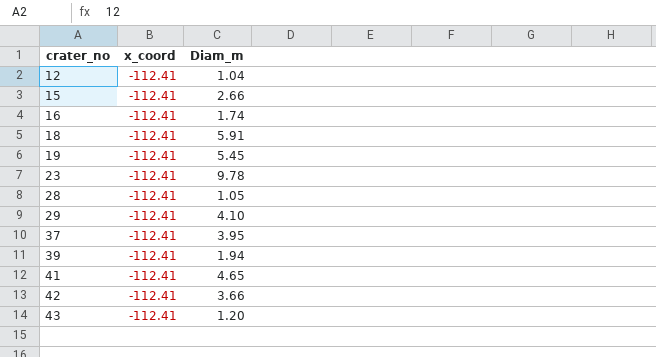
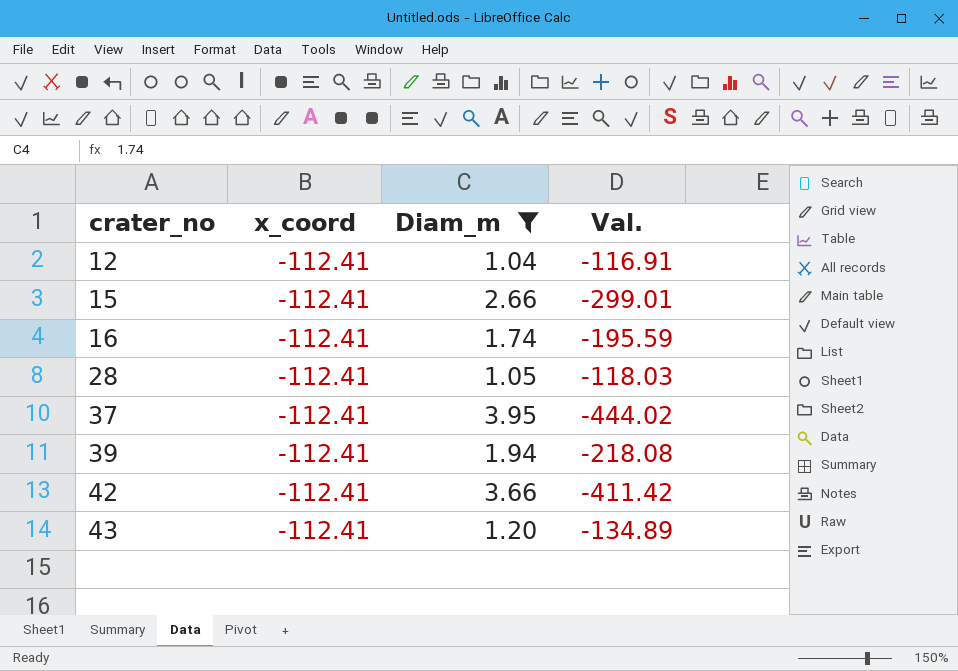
filter: none -> Diam_m <= 3.95
column Val. | formula: none -> [x_coord] * [Diam_m]

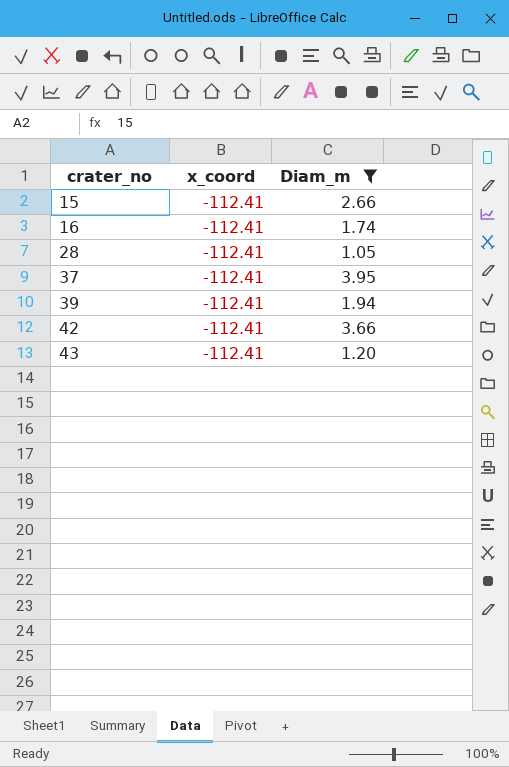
column Val. | formula: [x_coord] * [Diam_m] -> none
row 12: -112.41 | 1.04 | -116.91 -> none

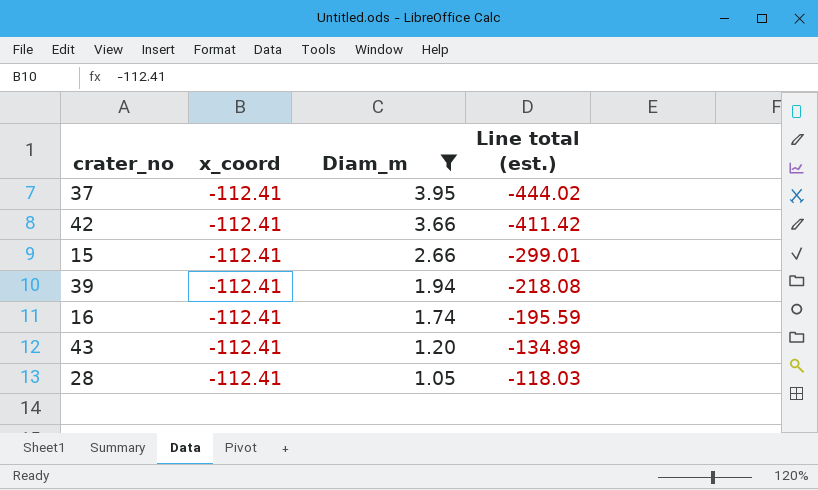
row order: crater_no ascending -> Diam_m descending
column Line total (est.) | formula: none -> [x_coord] * [Diam_m]

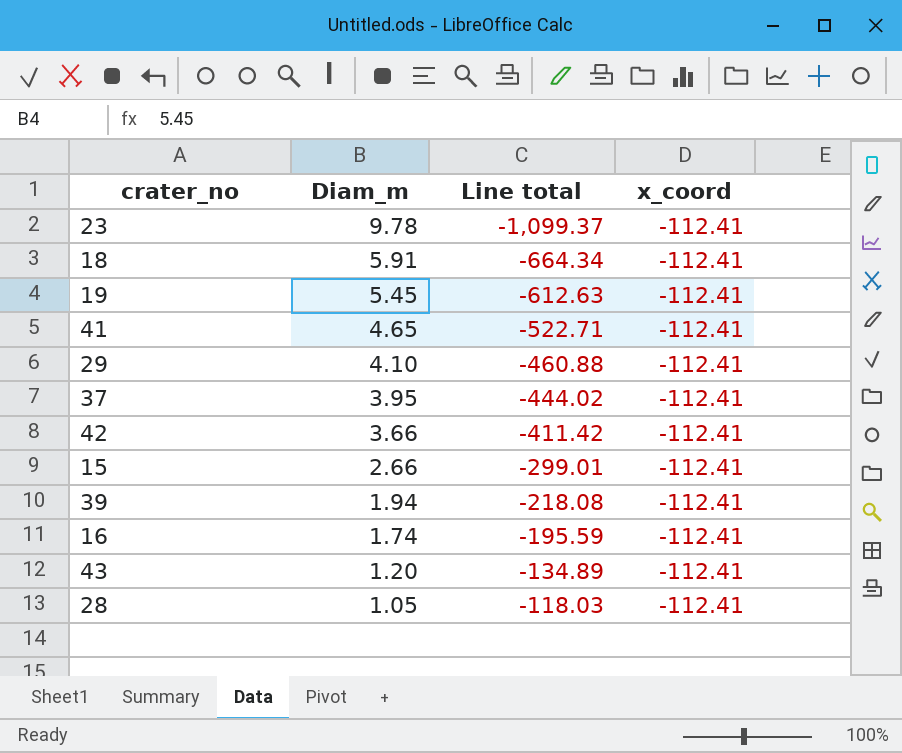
filter: Diam_m <= 3.95 -> none
column name: Line total (est.) -> Line total
column x_coord | position: 2 -> 4

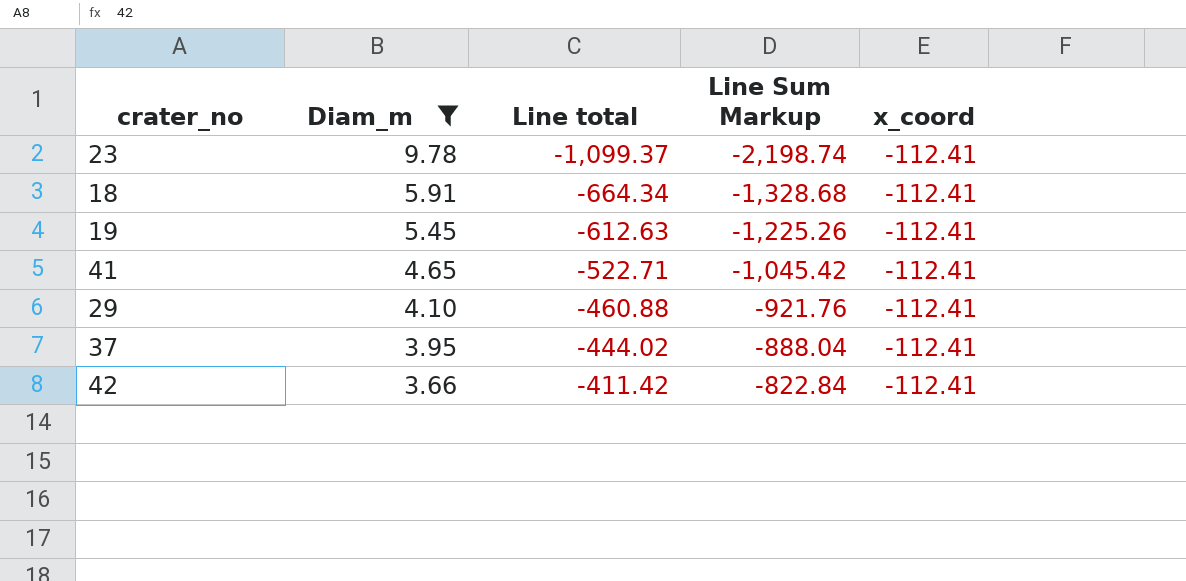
filter: none -> Diam_m >= 3.66
column Line Sum Markup | formula: none -> [Line total] * 2

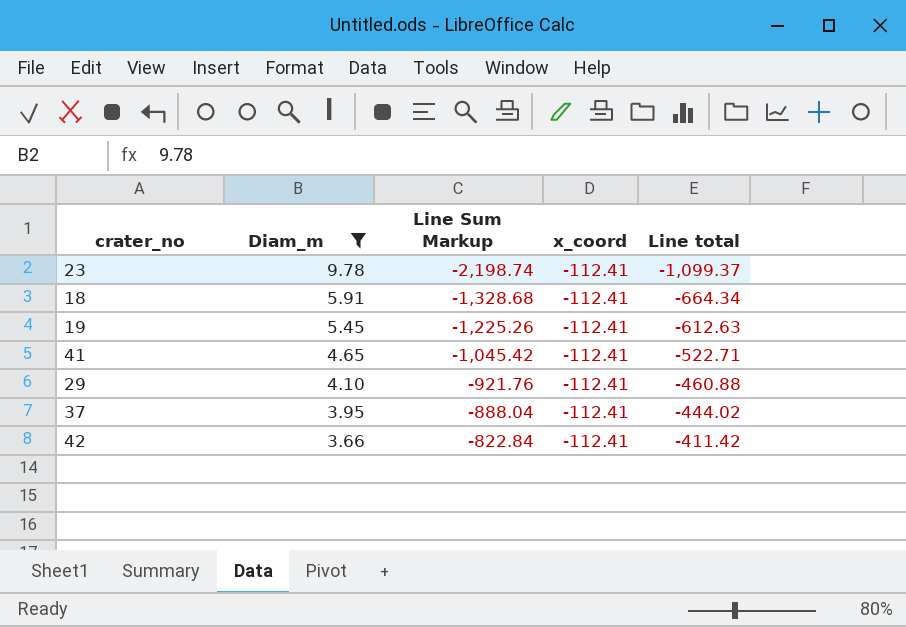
column Line total | position: 3 -> 5

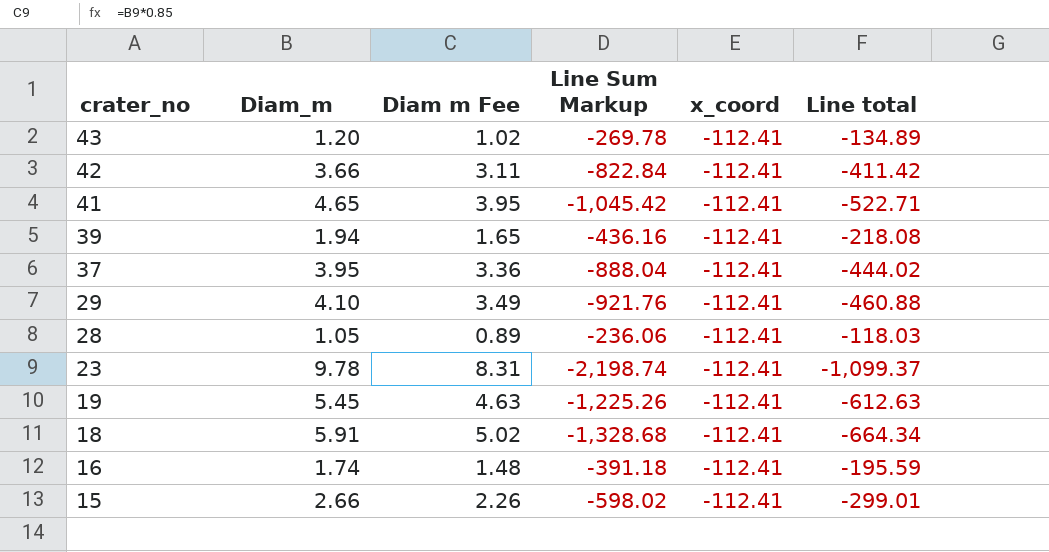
filter: Diam_m >= 3.66 -> none
row order: Diam_m descending -> crater_no descending
column Diam m Fee | formula: none -> [Diam_m] * 0.85

